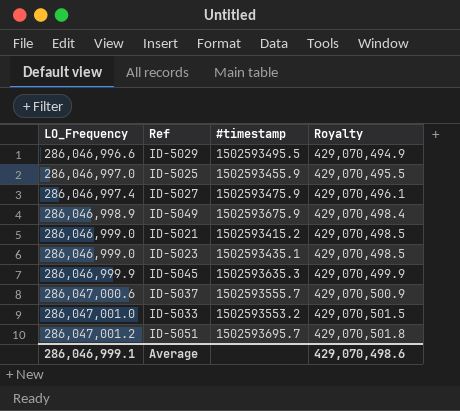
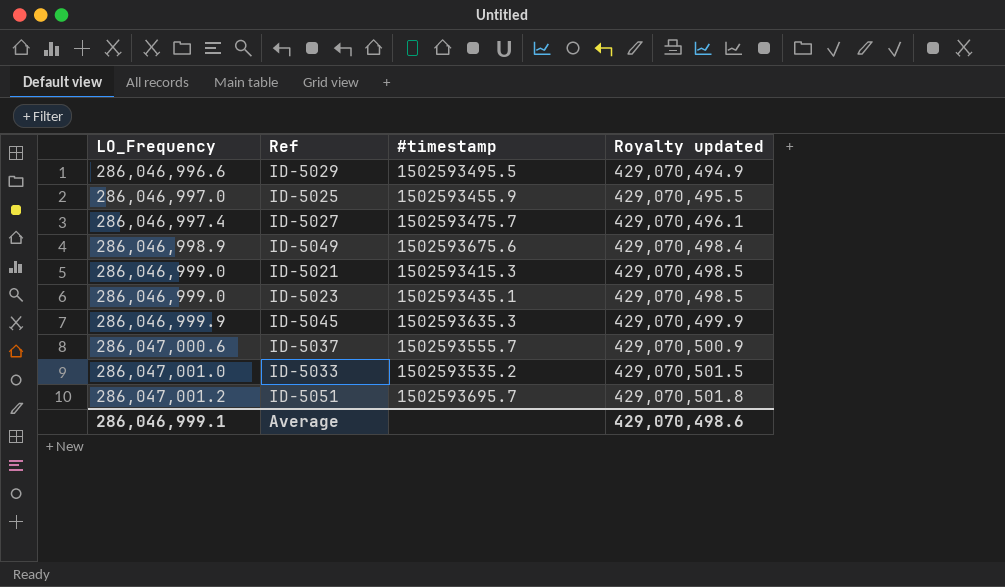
column name: Royalty -> Royalty updated
ID-5027 | #timestamp: 1502593475.9 -> 1502593475.7
ID-5049 | #timestamp: 1502593675.9 -> 1502593675.6
ID-5021 | #timestamp: 1502593415.2 -> 1502593415.3
ID-5033 | #timestamp: 1502593553.2 -> 1502593535.2

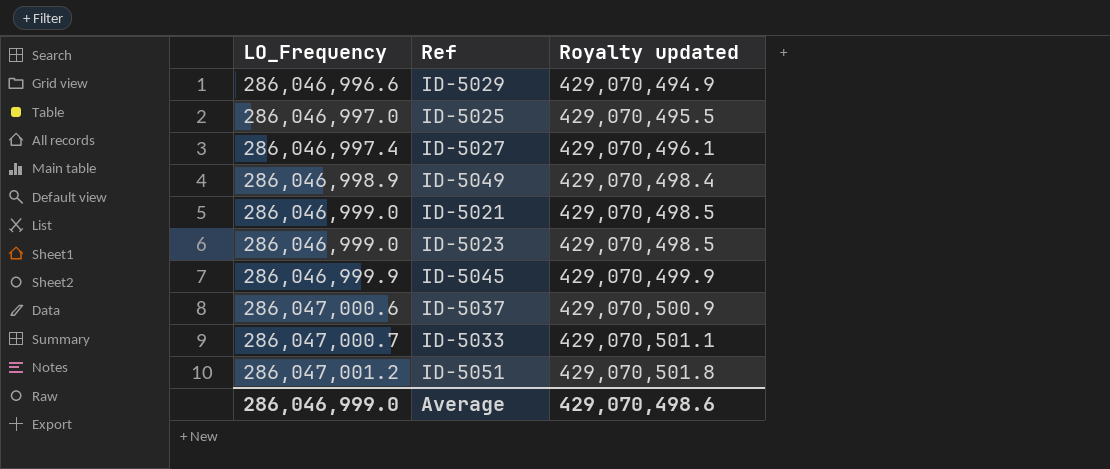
column #timestamp | position: 3 -> none
ID-5033 | LO_Frequency: 286,047,001.0 -> 286,047,000.7
ID-5033 | Royalty updated: 429,070,501.5 -> 429,070,501.1
Average | LO_Frequency: 286,046,999.1 -> 286,046,999.0

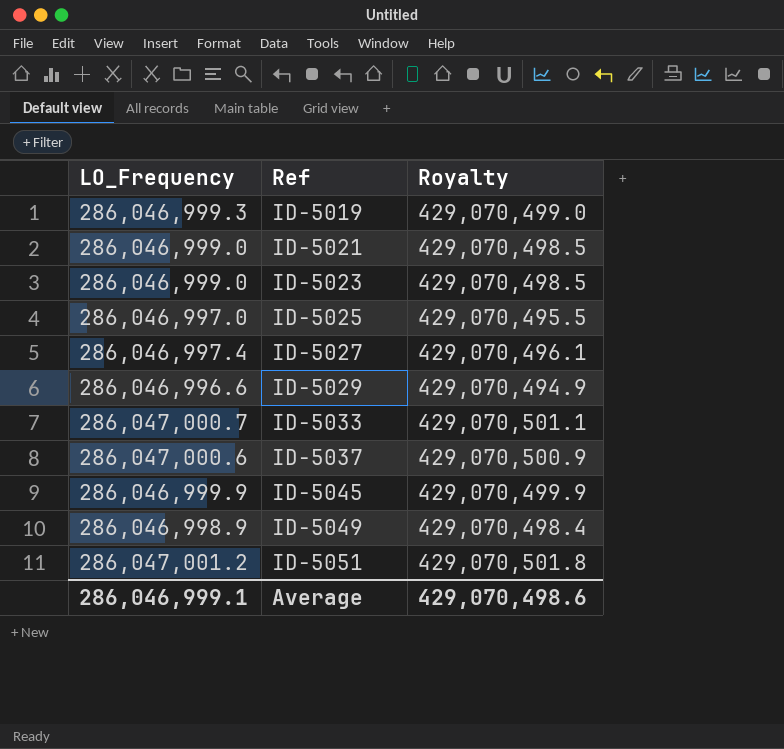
row order: LO_Frequency ascending -> Ref ascending
column name: Royalty updated -> Royalty
row ID-5019: none -> 286,046,999.3 | 429,070,499.0
Average | LO_Frequency: 286,046,999.0 -> 286,046,999.1

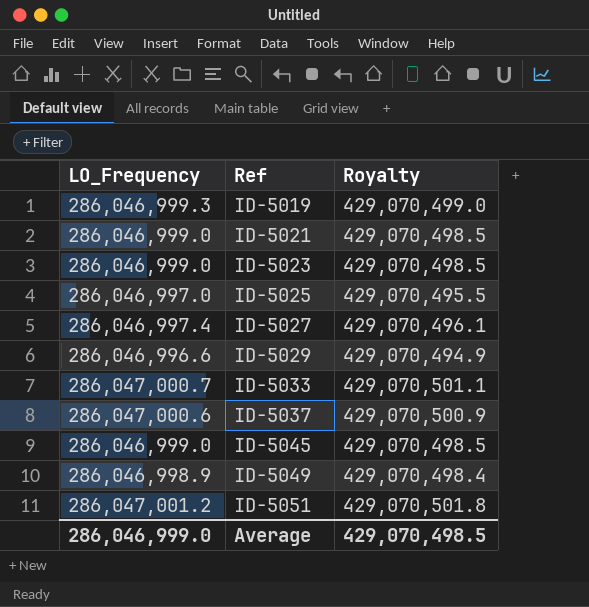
ID-5045 | LO_Frequency: 286,046,999.9 -> 286,046,999.0
ID-5045 | Royalty: 429,070,499.9 -> 429,070,498.5
Average | LO_Frequency: 286,046,999.1 -> 286,046,999.0
Average | Royalty: 429,070,498.6 -> 429,070,498.5

